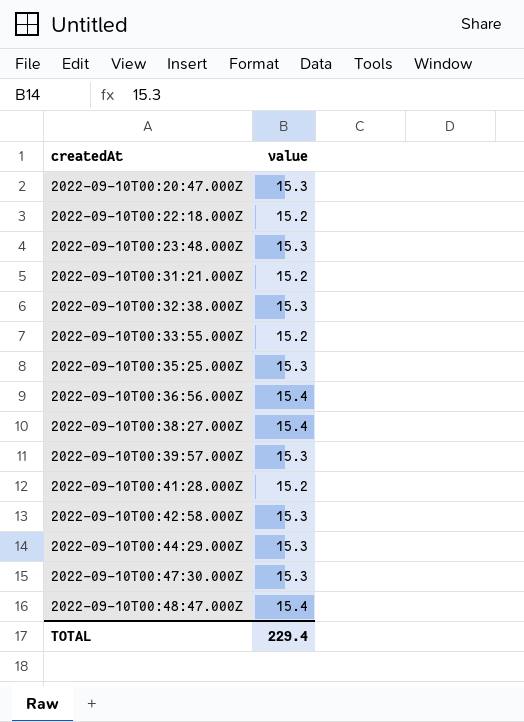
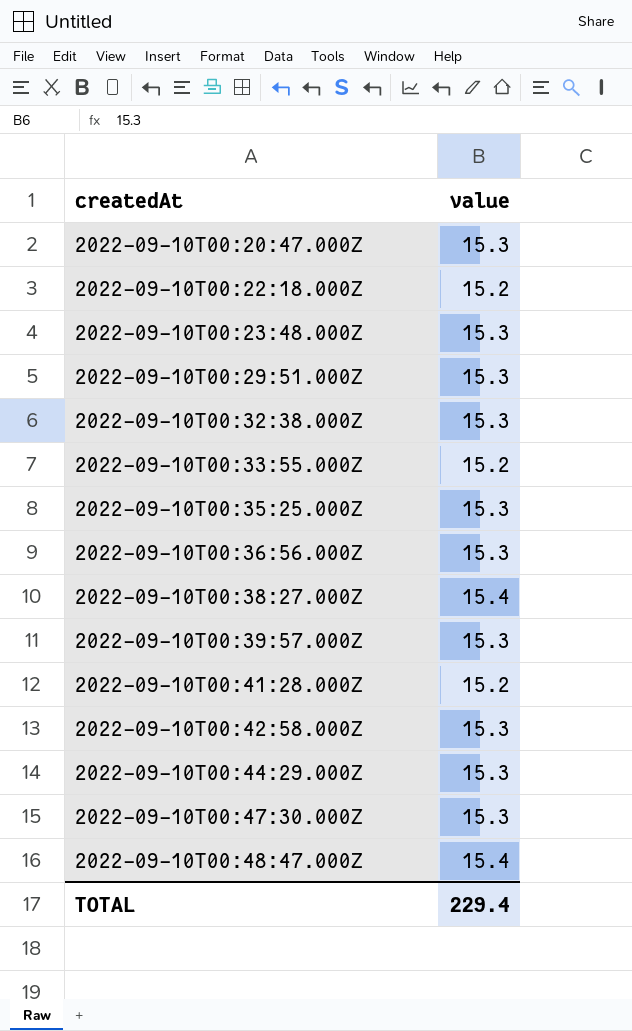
row 2022-09-10T00:31:21.000Z: 15.2 -> none
row 2022-09-10T00:29:51.000Z: none -> 15.3
2022-09-10T00:36:56.000Z | value: 15.4 -> 15.3

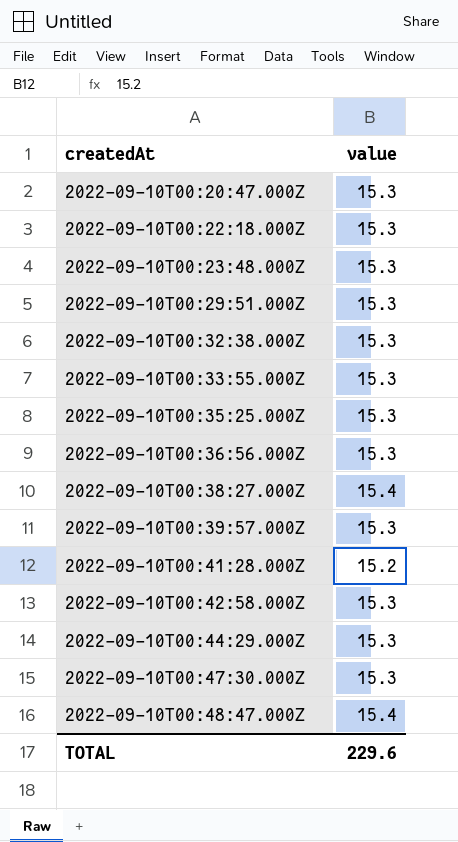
2022-09-10T00:22:18.000Z | value: 15.2 -> 15.3
2022-09-10T00:33:55.000Z | value: 15.2 -> 15.3
TOTAL | value: 229.4 -> 229.6

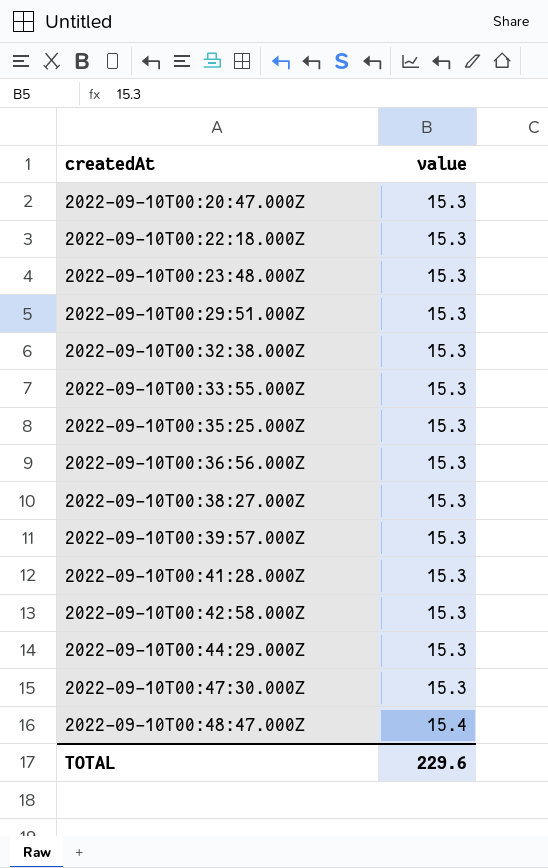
2022-09-10T00:38:27.000Z | value: 15.4 -> 15.3
2022-09-10T00:41:28.000Z | value: 15.2 -> 15.3

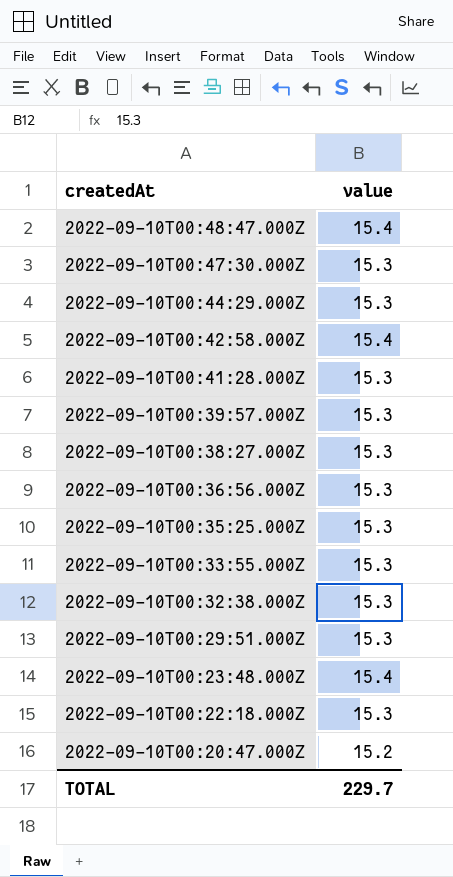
row order: createdAt ascending -> createdAt descending
2022-09-10T00:42:58.000Z | value: 15.3 -> 15.4
2022-09-10T00:23:48.000Z | value: 15.3 -> 15.4
2022-09-10T00:20:47.000Z | value: 15.3 -> 15.2
TOTAL | value: 229.6 -> 229.7

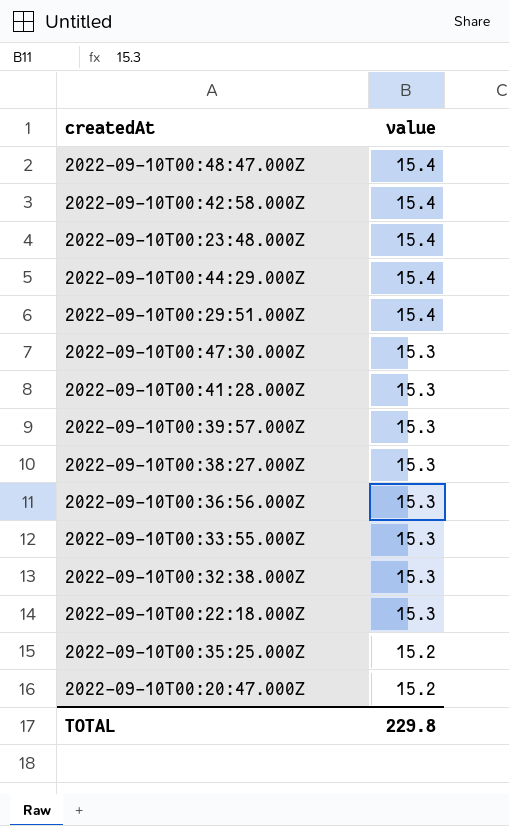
row order: createdAt descending -> value descending
2022-09-10T00:44:29.000Z | value: 15.3 -> 15.4
2022-09-10T00:29:51.000Z | value: 15.3 -> 15.4
2022-09-10T00:35:25.000Z | value: 15.3 -> 15.2
TOTAL | value: 229.7 -> 229.8

